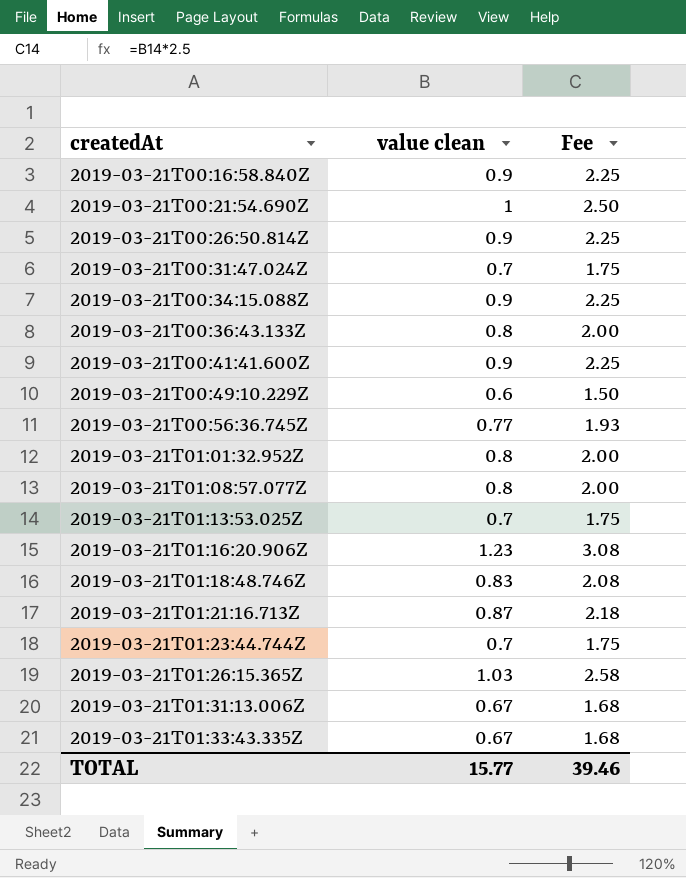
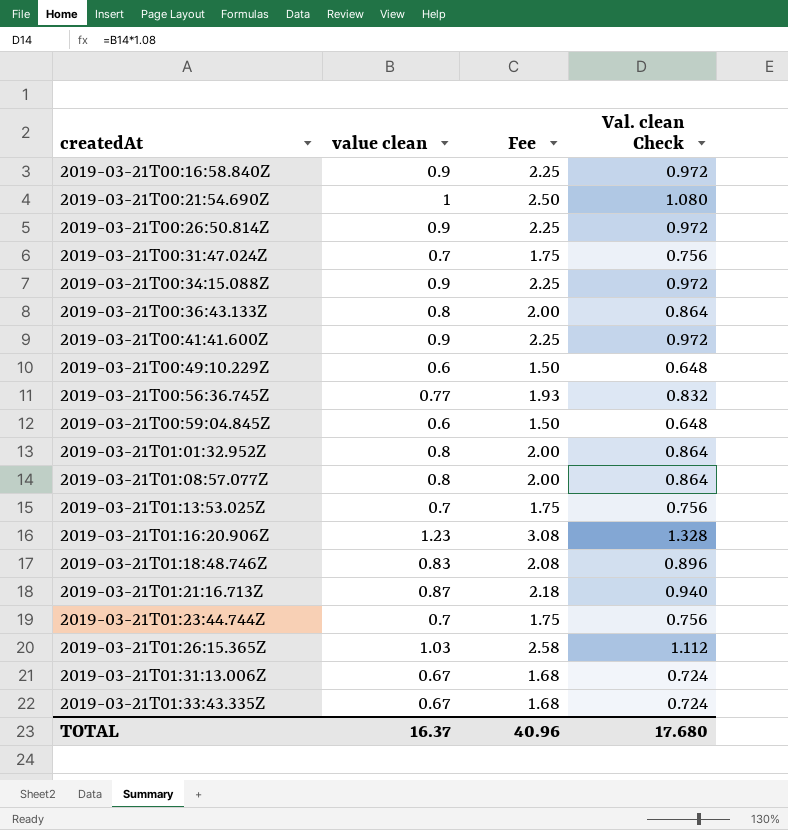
column Val. clean Check | formula: none -> [value clean] * 1.08
row 2019-03-21T00:59:04.845Z: none -> 0.6 | 1.50 | 0.648
TOTAL | value clean: 15.77 -> 16.37
TOTAL | Fee: 39.46 -> 40.96

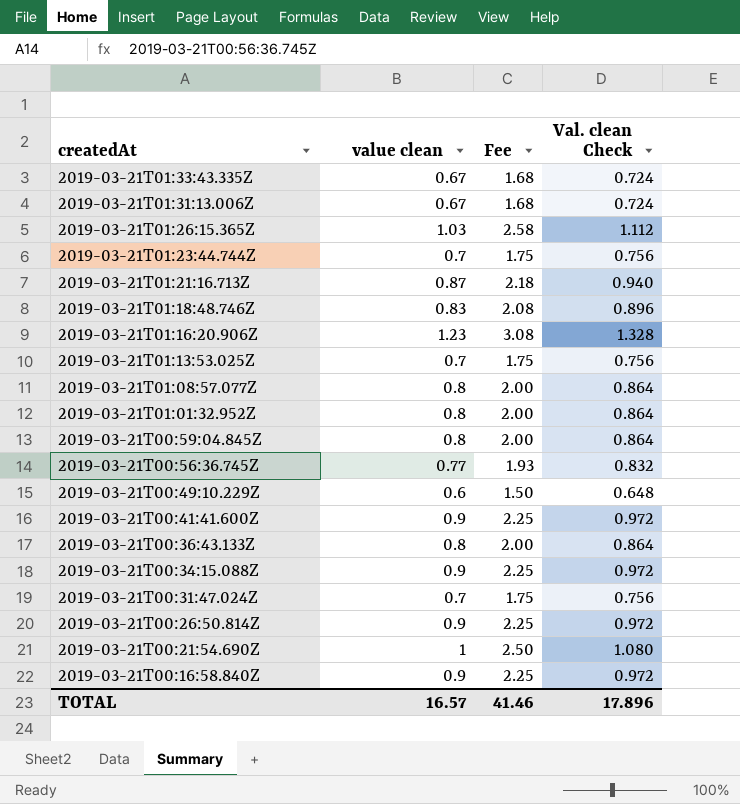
row order: createdAt ascending -> createdAt descending
2019-03-21T00:59:04.845Z | value clean: 0.6 -> 0.8
2019-03-21T00:59:04.845Z | Fee: 1.50 -> 2.00
2019-03-21T00:59:04.845Z | Val. clean Check: 0.648 -> 0.864
TOTAL | value clean: 16.37 -> 16.57
TOTAL | Fee: 40.96 -> 41.46
TOTAL | Val. clean Check: 17.680 -> 17.896

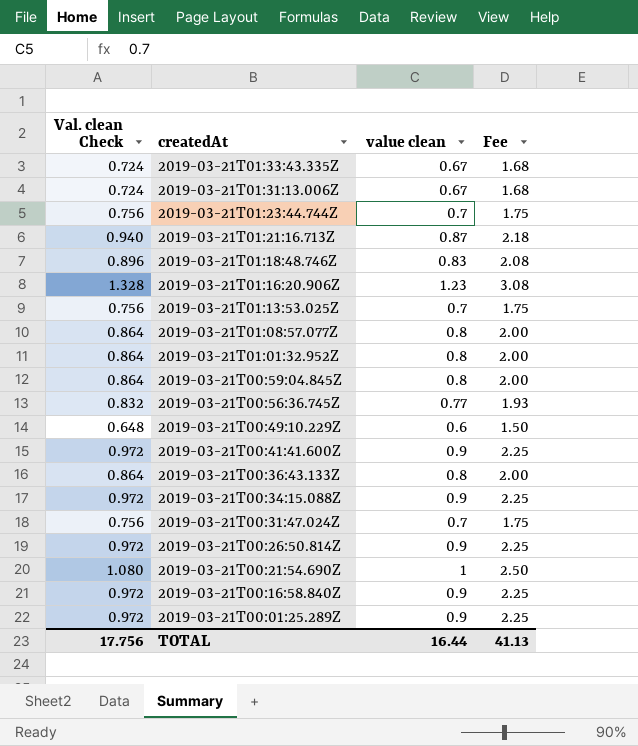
column Val. clean Check | position: 4 -> 1
row 2019-03-21T01:26:15.365Z: 1.03 | 2.58 | 1.112 -> none
row 2019-03-21T00:01:25.289Z: none -> 0.972 | 0.9 | 2.25
TOTAL | Val. clean Check: 17.896 -> 17.756
TOTAL | value clean: 16.57 -> 16.44
TOTAL | Fee: 41.46 -> 41.13

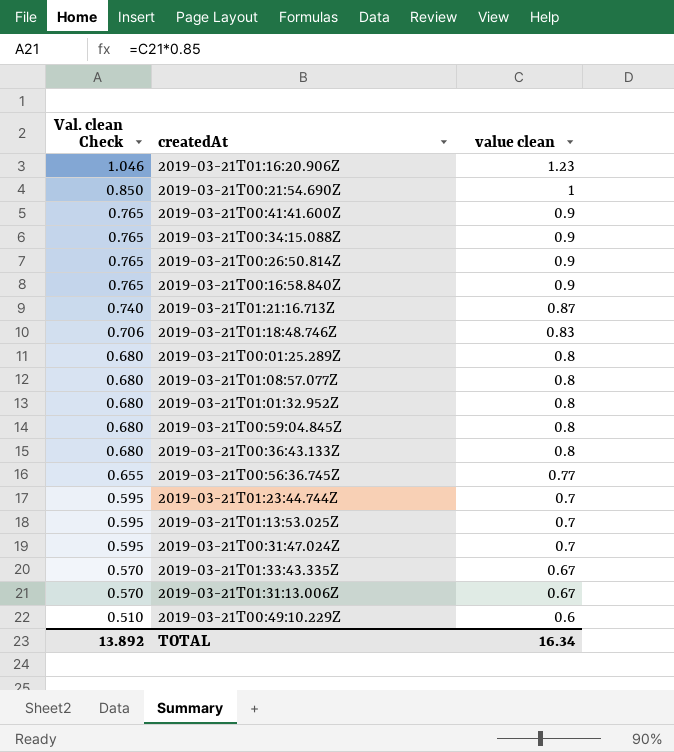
row order: createdAt descending -> Val. clean Check descending
column Fee | formula: [value clean] * 2.5 -> none
column Val. clean Check | formula: [value clean] * 1.08 -> [value clean] * 0.85
2019-03-21T00:01:25.289Z | value clean: 0.9 -> 0.8
TOTAL | Val. clean Check: 17.756 -> 13.892
TOTAL | value clean: 16.44 -> 16.34

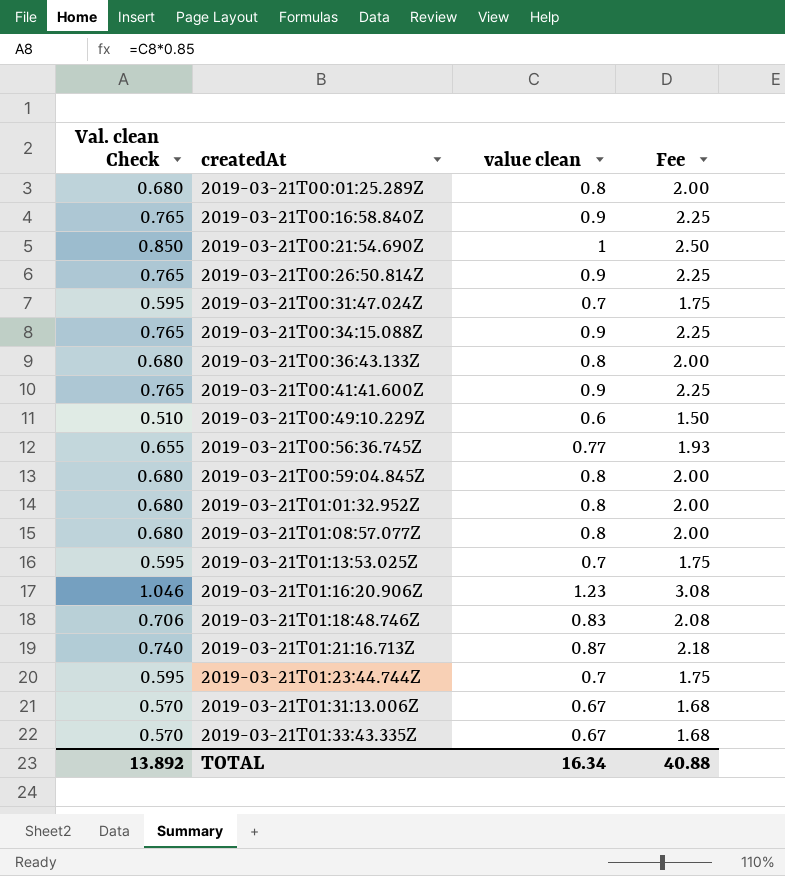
row order: Val. clean Check descending -> createdAt ascending
column Fee | formula: none -> [value clean] * 2.5

